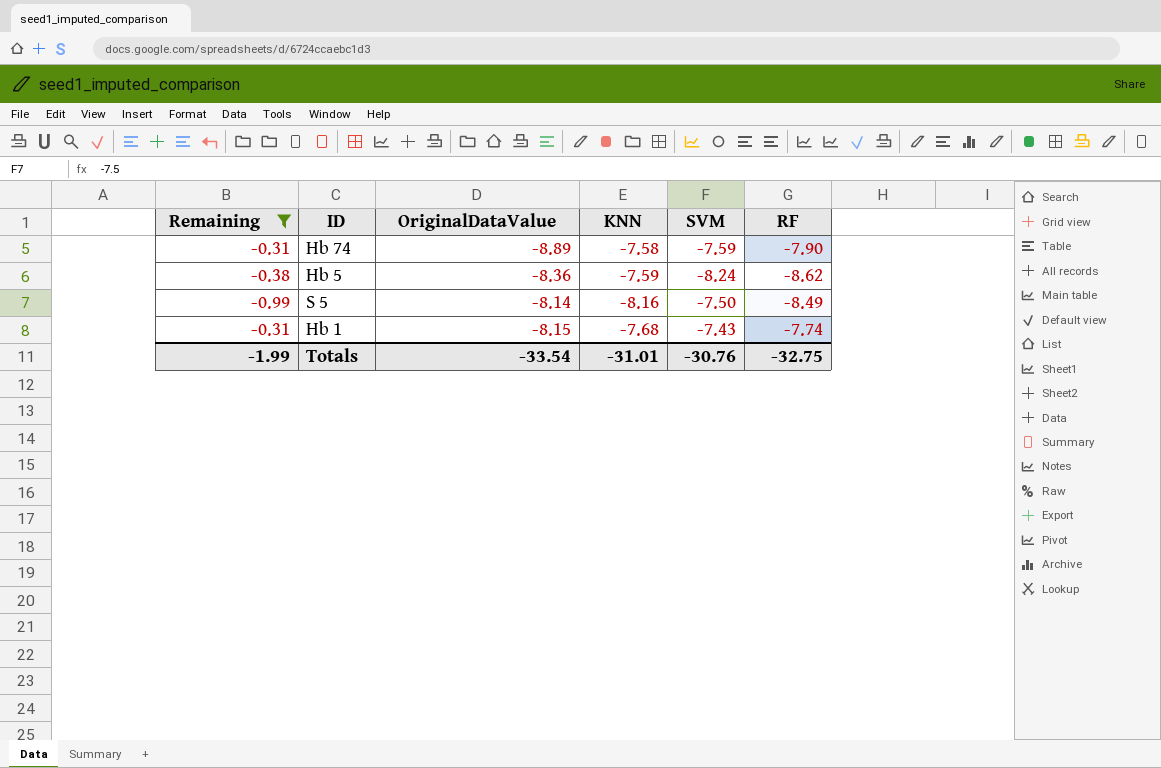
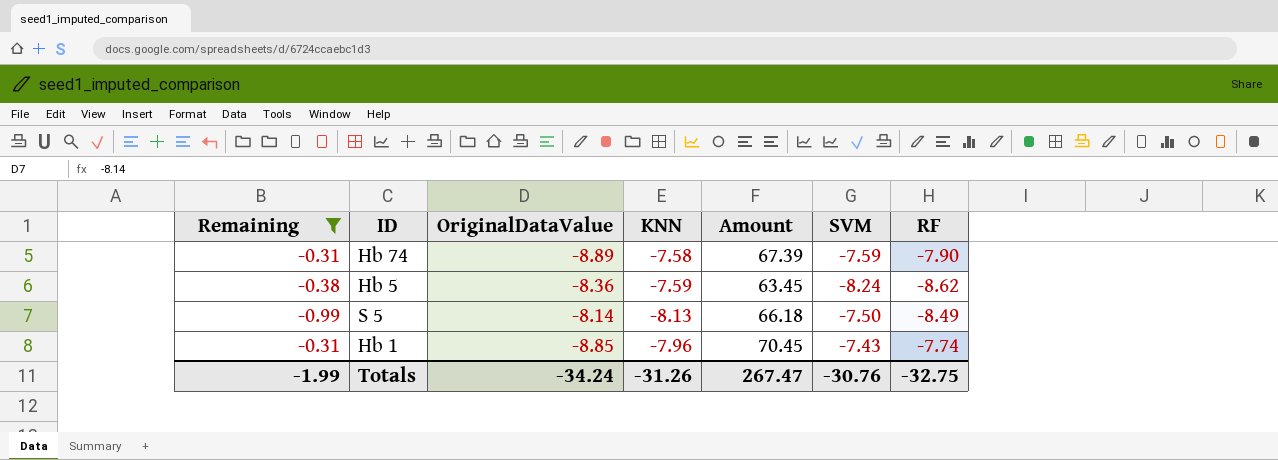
column Amount | formula: none -> [OriginalDataValue] * [KNN]
S 5 | KNN: -8.16 -> -8.13
Hb 1 | OriginalDataValue: -8.15 -> -8.85
Hb 1 | KNN: -7.68 -> -7.96
Totals | OriginalDataValue: -33.54 -> -34.24
Totals | KNN: -31.01 -> -31.26

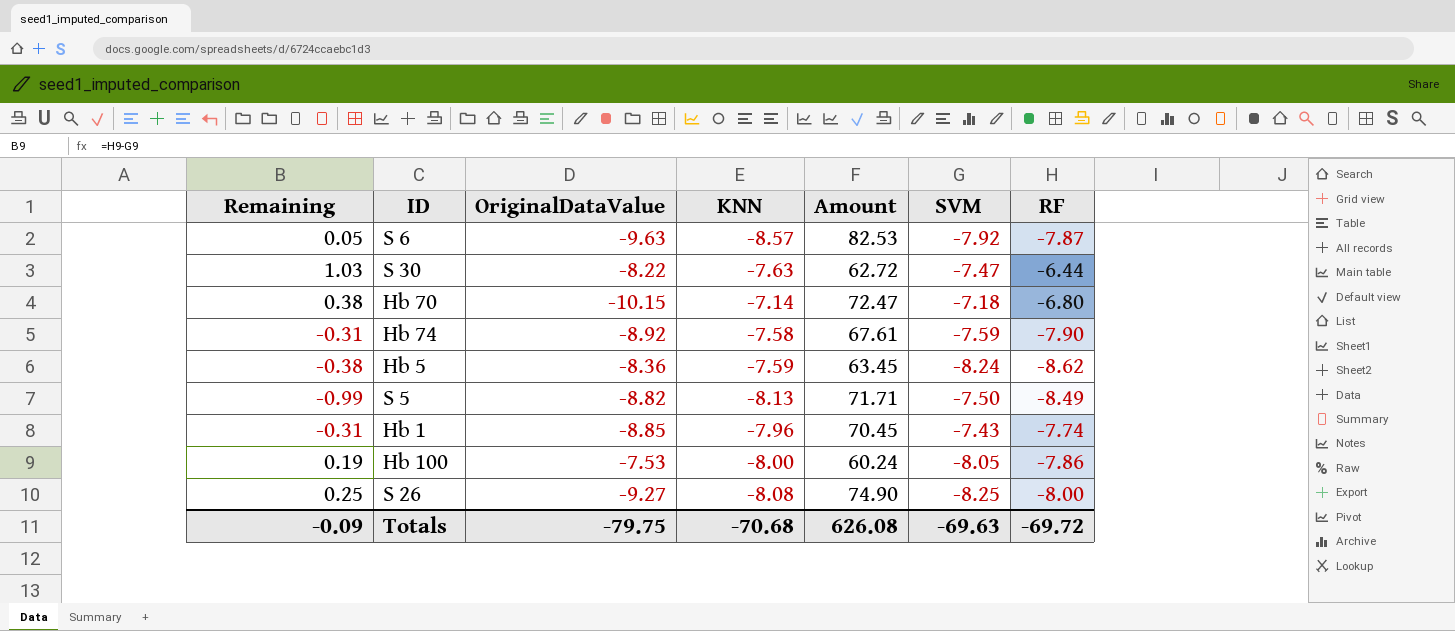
filter: Remaining <= -0.31 -> none
Hb 74 | OriginalDataValue: -8.89 -> -8.92
Hb 74 | Amount: 67.39 -> 67.61
S 5 | OriginalDataValue: -8.14 -> -8.82
S 5 | Amount: 66.18 -> 71.71
Totals | Remaining: -1.99 -> -0.09
Totals | OriginalDataValue: -34.24 -> -79.75
Totals | KNN: -31.26 -> -70.68
Totals | Amount: 267.47 -> 626.08
Totals | SVM: -30.76 -> -69.63
Totals | RF: -32.75 -> -69.72

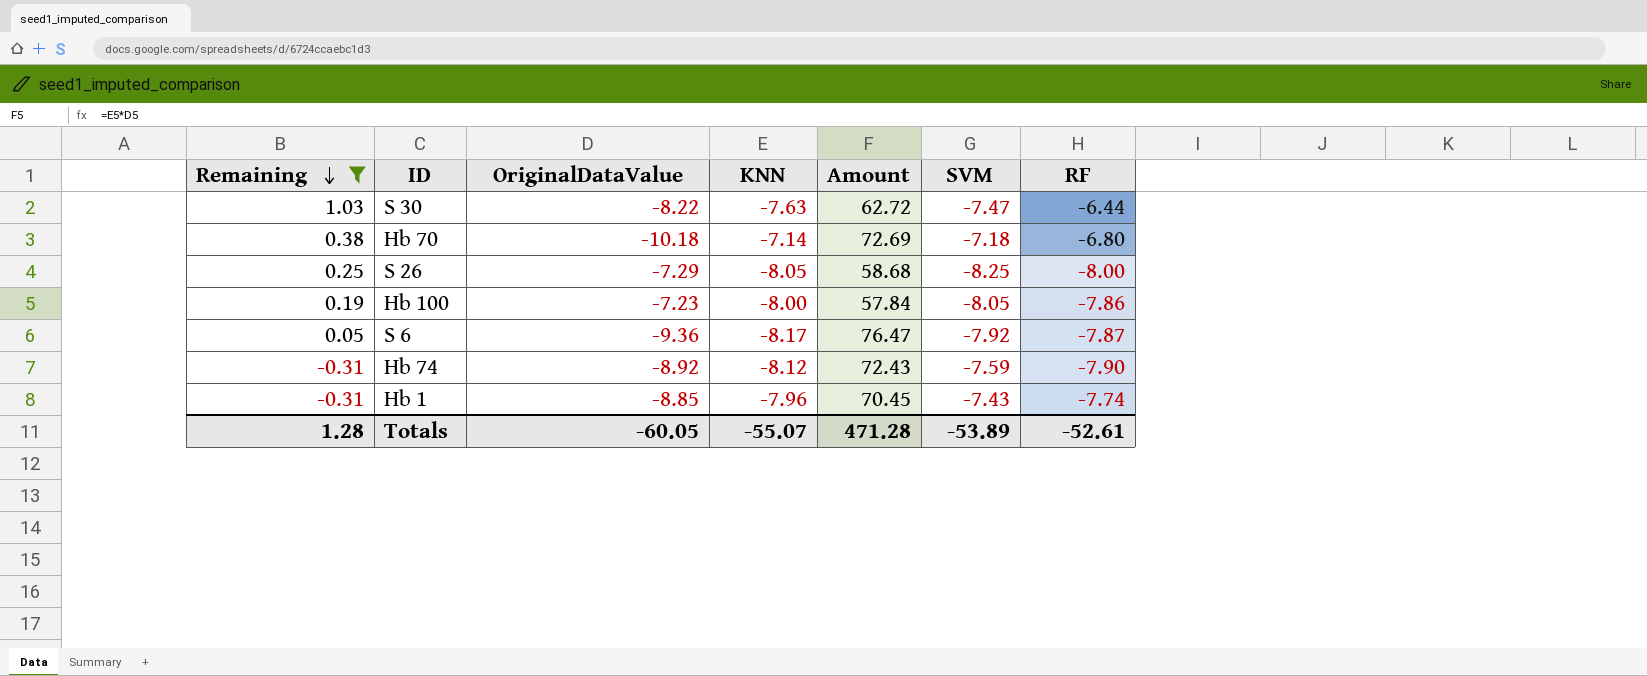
filter: none -> Remaining >= -0.31
row order: none -> Remaining descending
Hb 70 | OriginalDataValue: -10.15 -> -10.18
Hb 70 | Amount: 72.47 -> 72.69
S 26 | OriginalDataValue: -9.27 -> -7.29
S 26 | KNN: -8.08 -> -8.05
S 26 | Amount: 74.90 -> 58.68
Hb 100 | OriginalDataValue: -7.53 -> -7.23
Hb 100 | Amount: 60.24 -> 57.84
S 6 | OriginalDataValue: -9.63 -> -9.36
S 6 | KNN: -8.57 -> -8.17
S 6 | Amount: 82.53 -> 76.47
Hb 74 | KNN: -7.58 -> -8.12
Hb 74 | Amount: 67.61 -> 72.43
Totals | Remaining: -0.09 -> 1.28
Totals | OriginalDataValue: -79.75 -> -60.05
Totals | KNN: -70.68 -> -55.07
Totals | Amount: 626.08 -> 471.28
Totals | SVM: -69.63 -> -53.89
Totals | RF: -69.72 -> -52.61

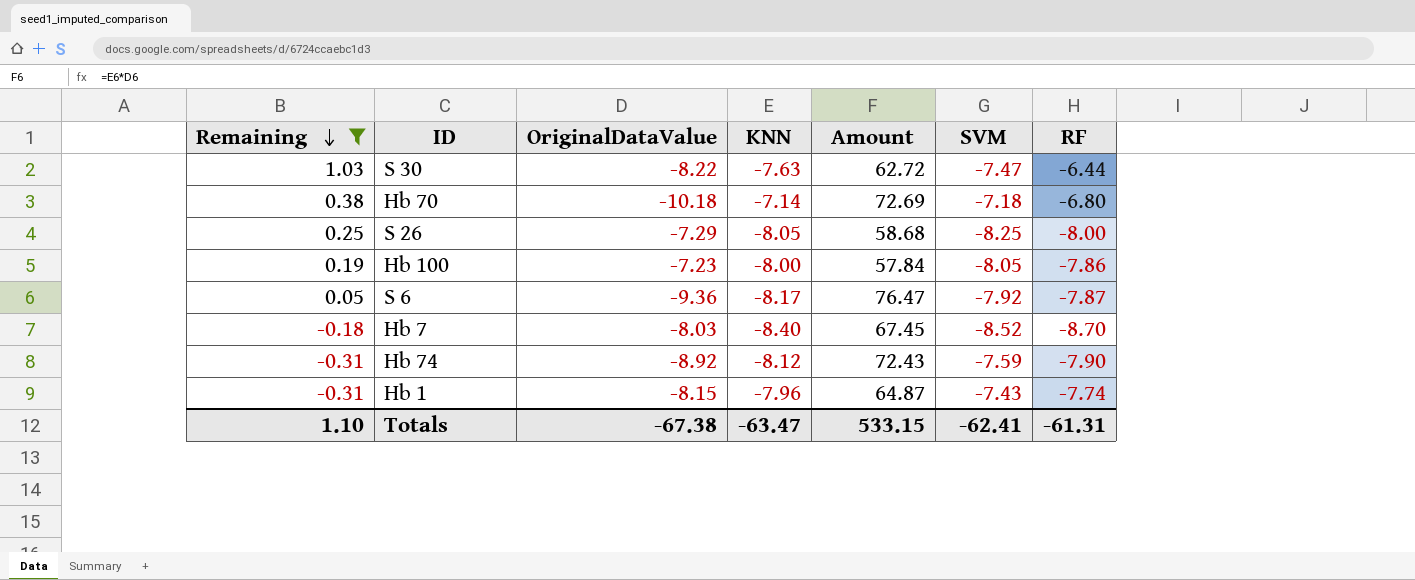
row Hb 7: none -> -0.18 | -8.03 | -8.40 | 67.45 | -8.52 | -8.70
Hb 1 | OriginalDataValue: -8.85 -> -8.15
Hb 1 | Amount: 70.45 -> 64.87
Totals | Remaining: 1.28 -> 1.10
Totals | OriginalDataValue: -60.05 -> -67.38
Totals | KNN: -55.07 -> -63.47
Totals | Amount: 471.28 -> 533.15
Totals | SVM: -53.89 -> -62.41
Totals | RF: -52.61 -> -61.31

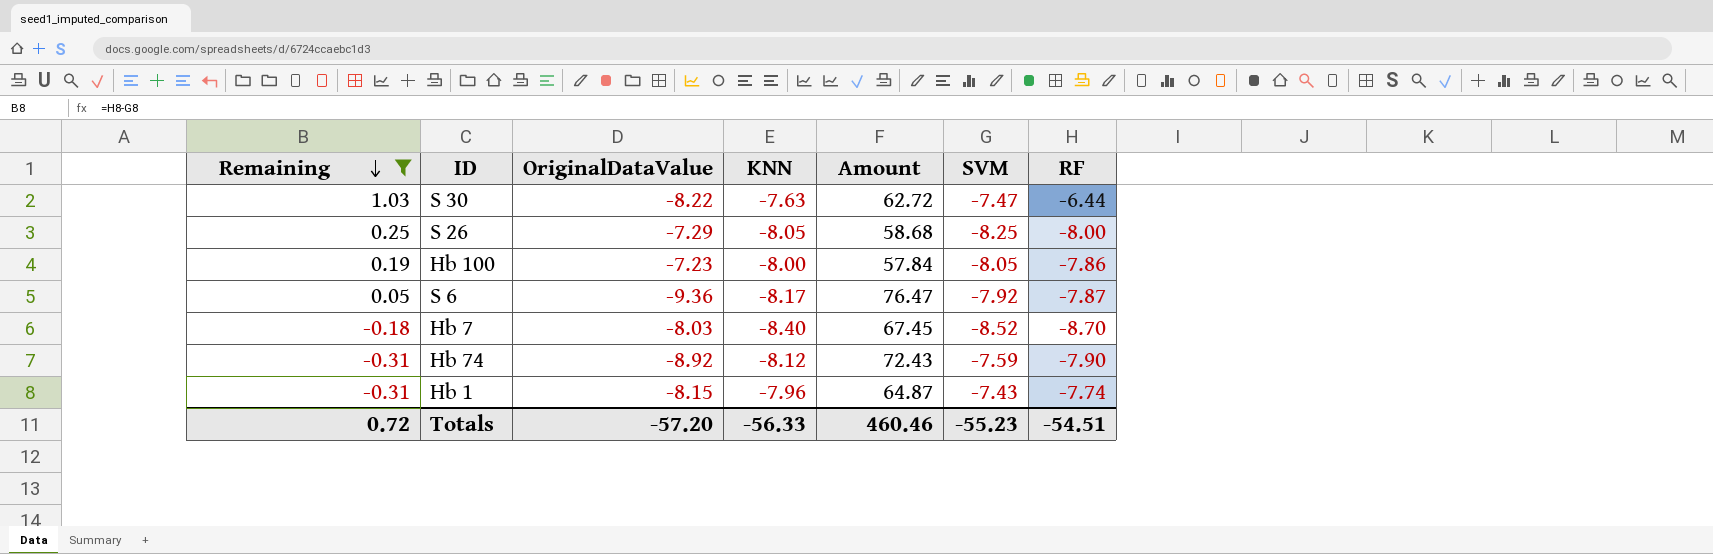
row Hb 70: 0.38 | -10.18 | -7.14 | 72.69 | -7.18 | -6.80 -> none
Totals | Remaining: 1.10 -> 0.72
Totals | OriginalDataValue: -67.38 -> -57.20
Totals | KNN: -63.47 -> -56.33
Totals | Amount: 533.15 -> 460.46
Totals | SVM: -62.41 -> -55.23
Totals | RF: -61.31 -> -54.51

